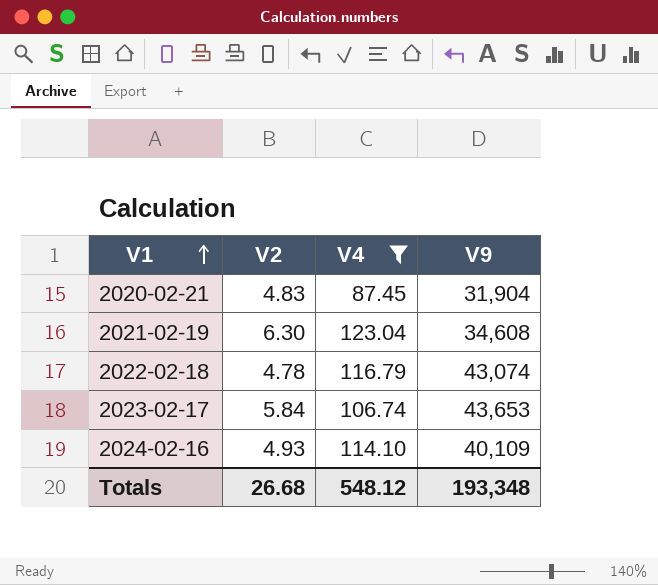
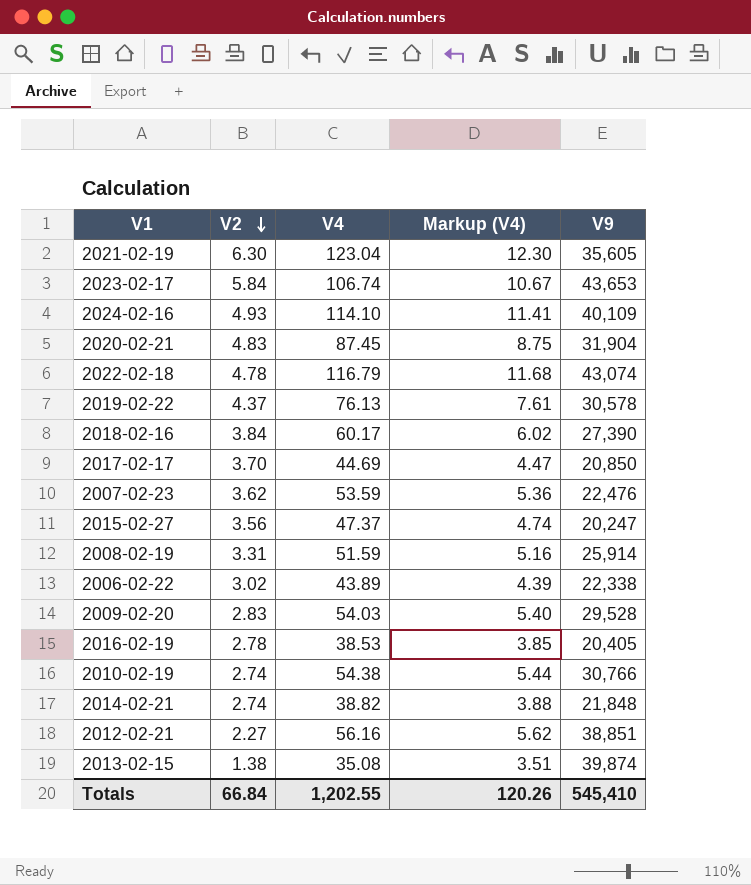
filter: V4 >= 87.45 -> none
row order: V1 ascending -> V2 descending
column Markup (V4) | formula: none -> [V4] * 0.1
2021-02-19 | V9: 34,608 -> 35,605
Totals | V2: 26.68 -> 66.84
Totals | V4: 548.12 -> 1,202.55
Totals | V9: 193,348 -> 545,410

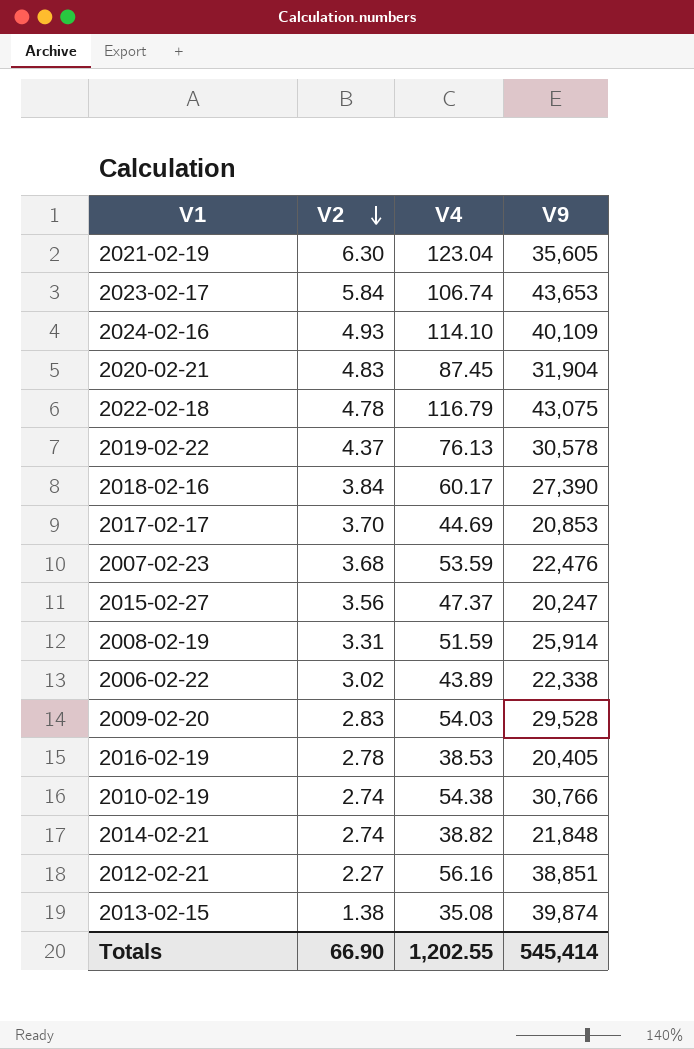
column Markup (V4) | formula: [V4] * 0.1 -> none
2022-02-18 | V9: 43,074 -> 43,075
2017-02-17 | V9: 20,850 -> 20,853
2007-02-23 | V2: 3.62 -> 3.68
Totals | V2: 66.84 -> 66.90
Totals | V9: 545,410 -> 545,414

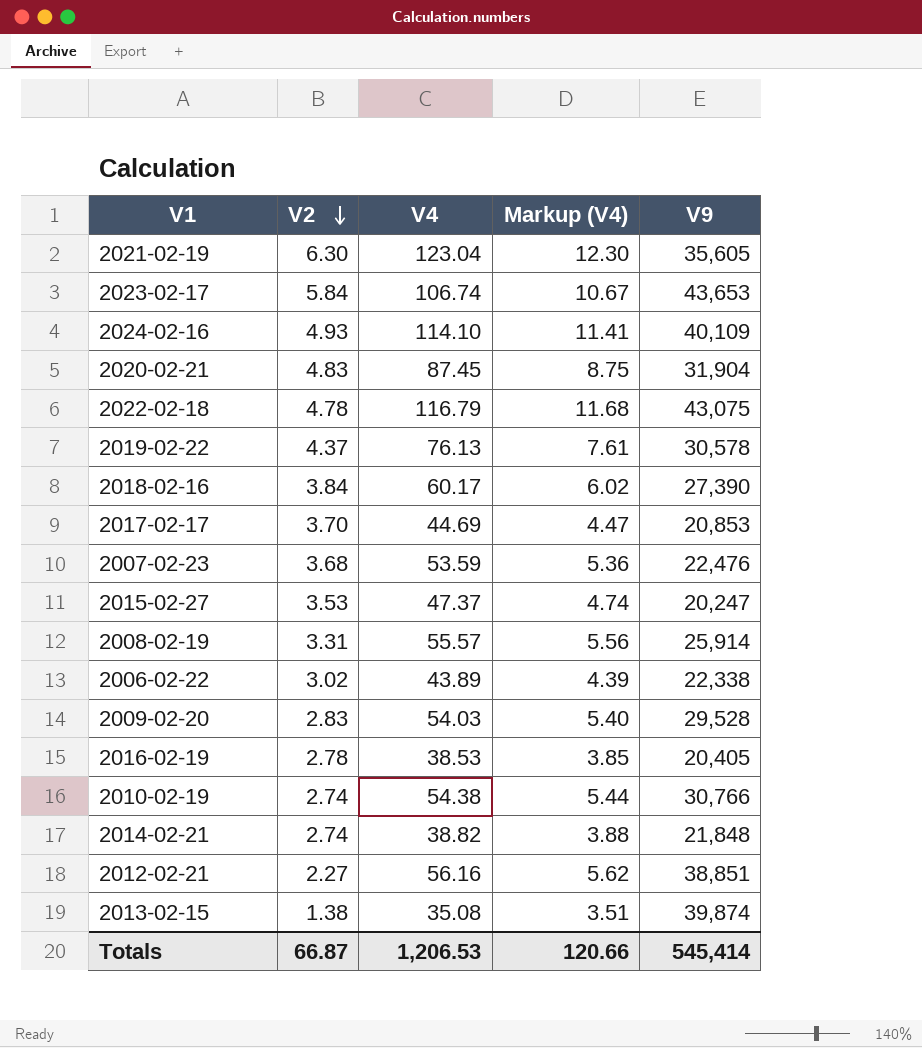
column Markup (V4) | formula: none -> [V4] * 0.1
2015-02-27 | V2: 3.56 -> 3.53
2008-02-19 | V4: 51.59 -> 55.57
Totals | V2: 66.90 -> 66.87
Totals | V4: 1,202.55 -> 1,206.53

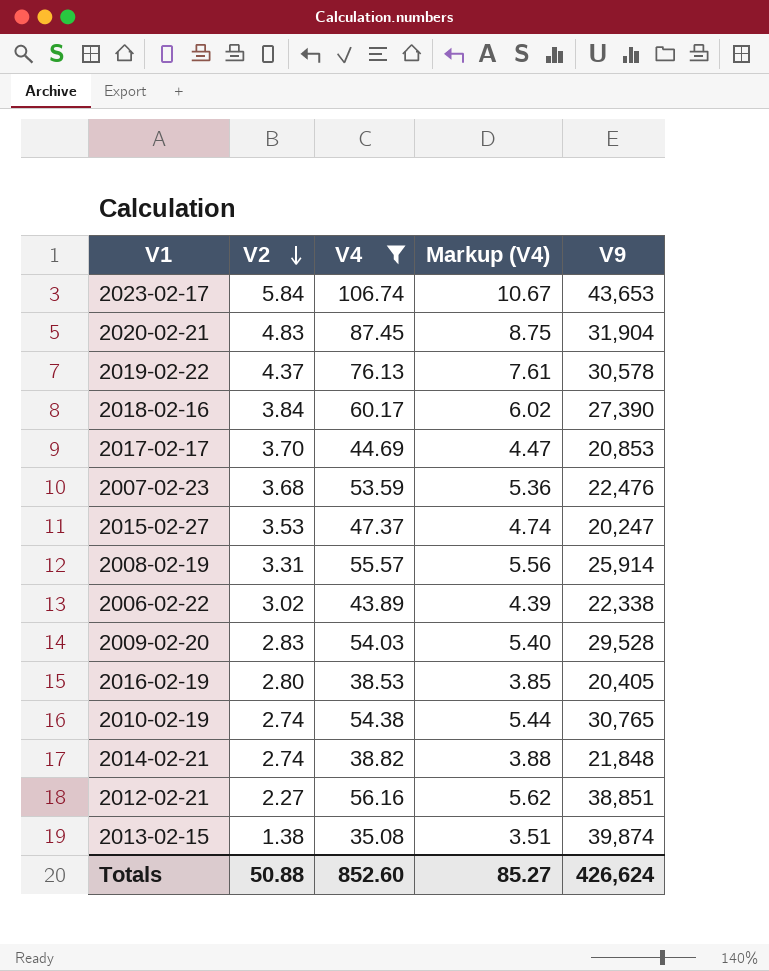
filter: none -> V4 <= 106.74
2016-02-19 | V2: 2.78 -> 2.80
2010-02-19 | V9: 30,766 -> 30,765
Totals | V2: 66.87 -> 50.88
Totals | V4: 1,206.53 -> 852.60
Totals | Markup (V4): 120.66 -> 85.27
Totals | V9: 545,414 -> 426,624

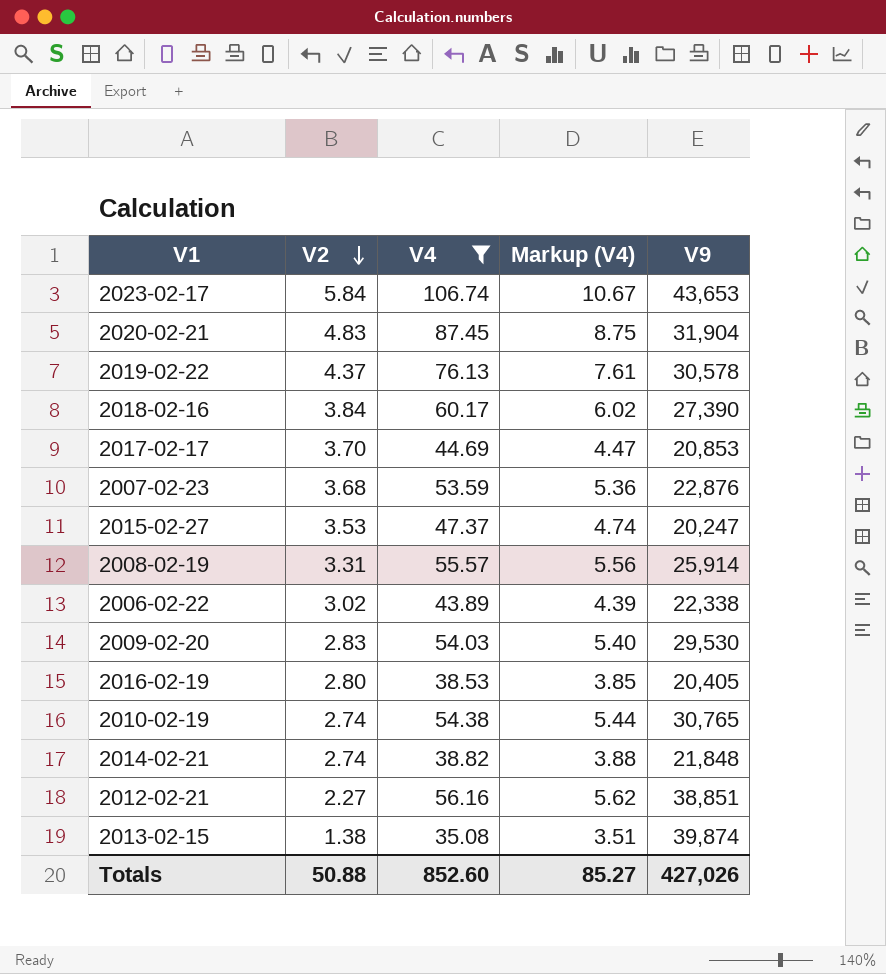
2007-02-23 | V9: 22,476 -> 22,876
2009-02-20 | V9: 29,528 -> 29,530
Totals | V9: 426,624 -> 427,026

